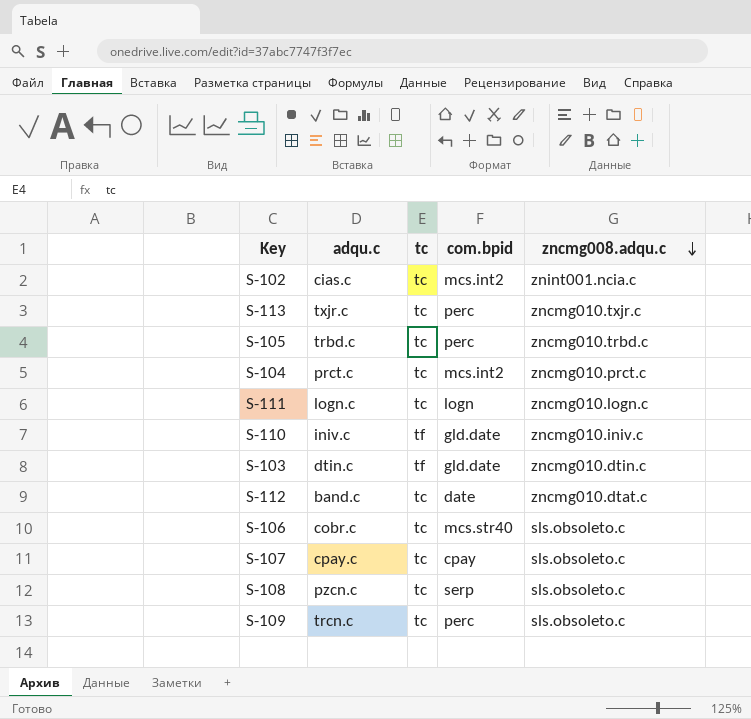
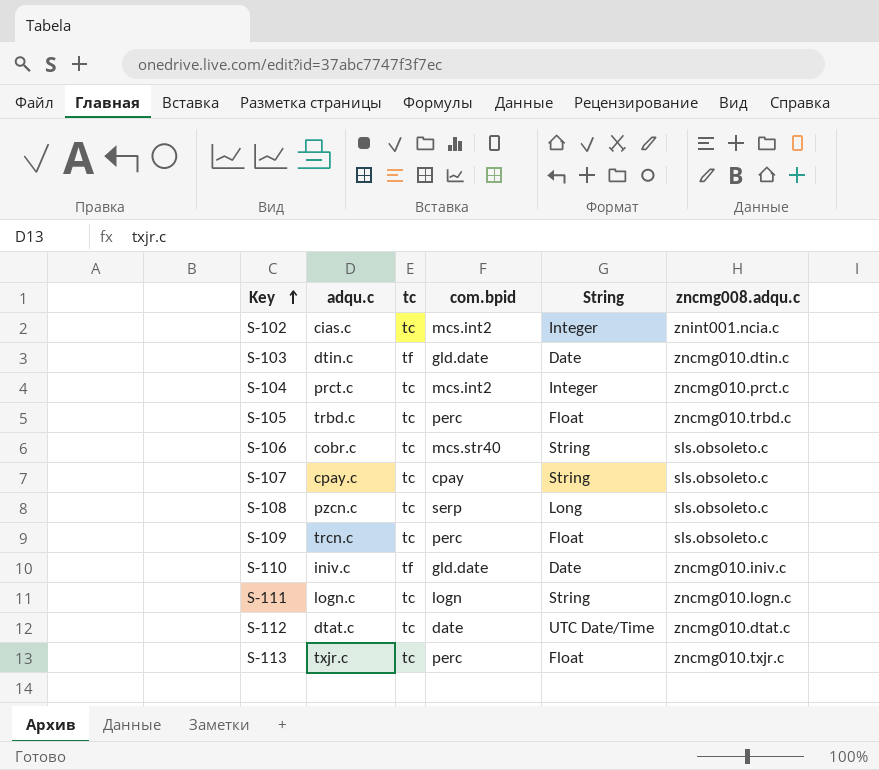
row order: zncmg008.adqu.c descending -> Key ascending
column String | position: none -> 5
S-112 | adqu.c: band.c -> dtat.c

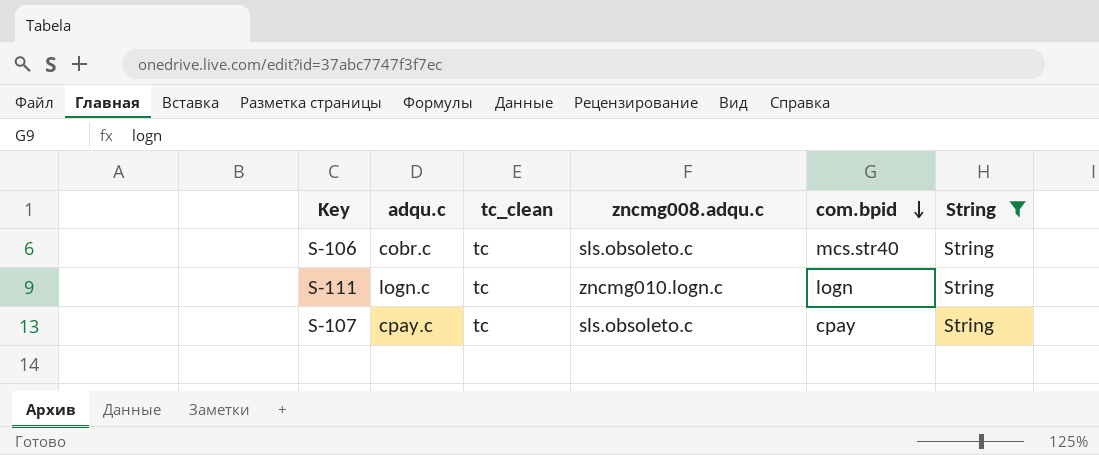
filter: none -> String = String
row order: Key ascending -> com.bpid descending
column name: tc -> tc_clean
column zncmg008.adqu.c | position: 6 -> 4

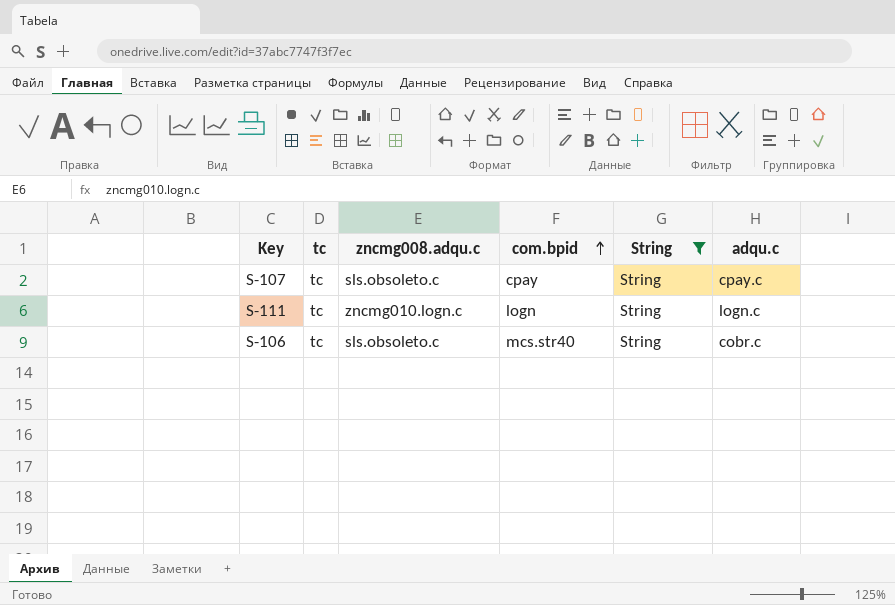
row order: com.bpid descending -> com.bpid ascending
column name: tc_clean -> tc
column adqu.c | position: 2 -> 6

